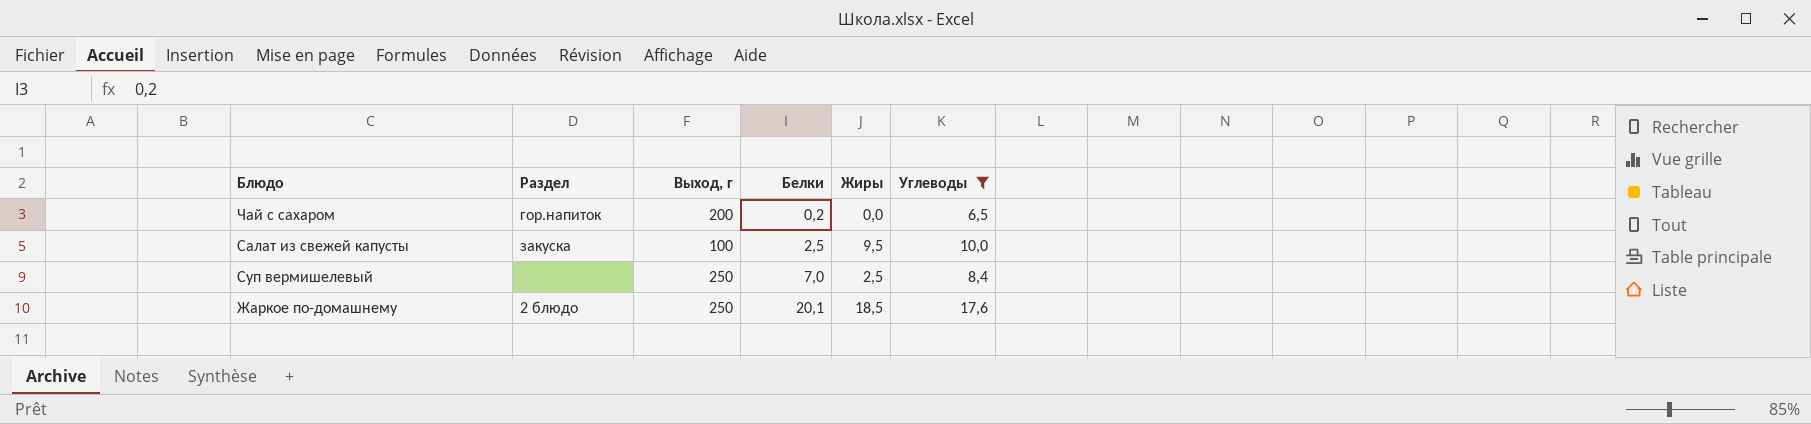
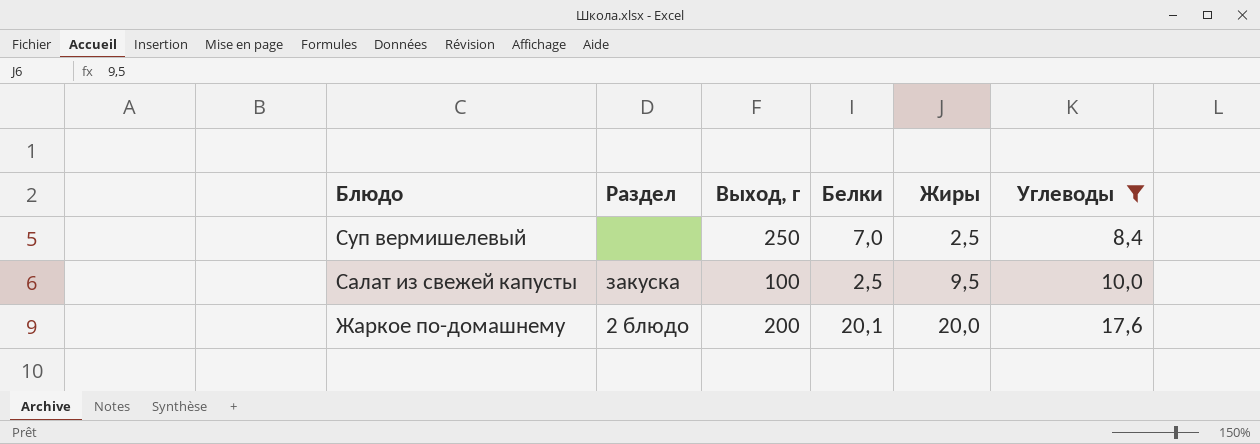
row order: Белки ascending -> Блюдо descending
row Чай с сахаром: гор.напиток | 200 | 0,2 | 0,0 | 6,5 -> none
Жаркое по-домашнему | Выход, г: 250 -> 200
Жаркое по-домашнему | Жиры: 18,5 -> 20,0

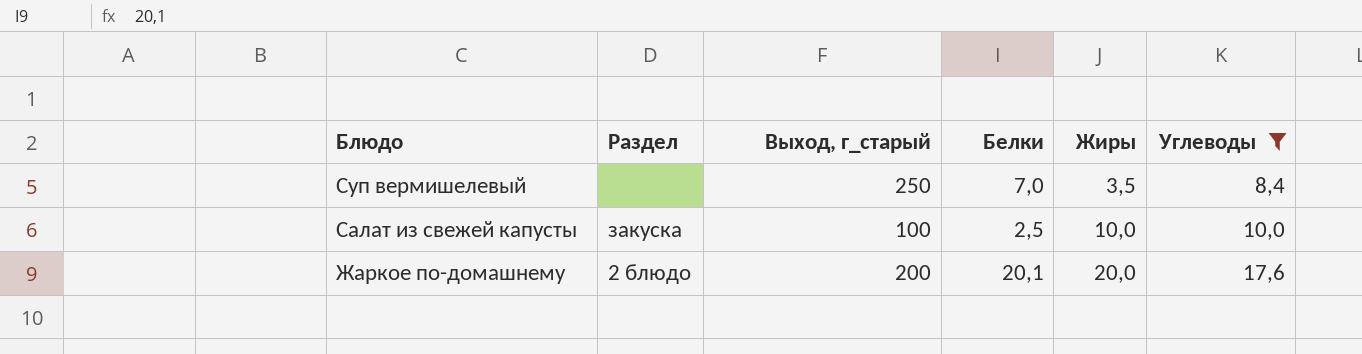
column name: Выход, г -> Выход, г_старый
Суп вермишелевый | Жиры: 2,5 -> 3,5
Салат из свежей капусты | Жиры: 9,5 -> 10,0

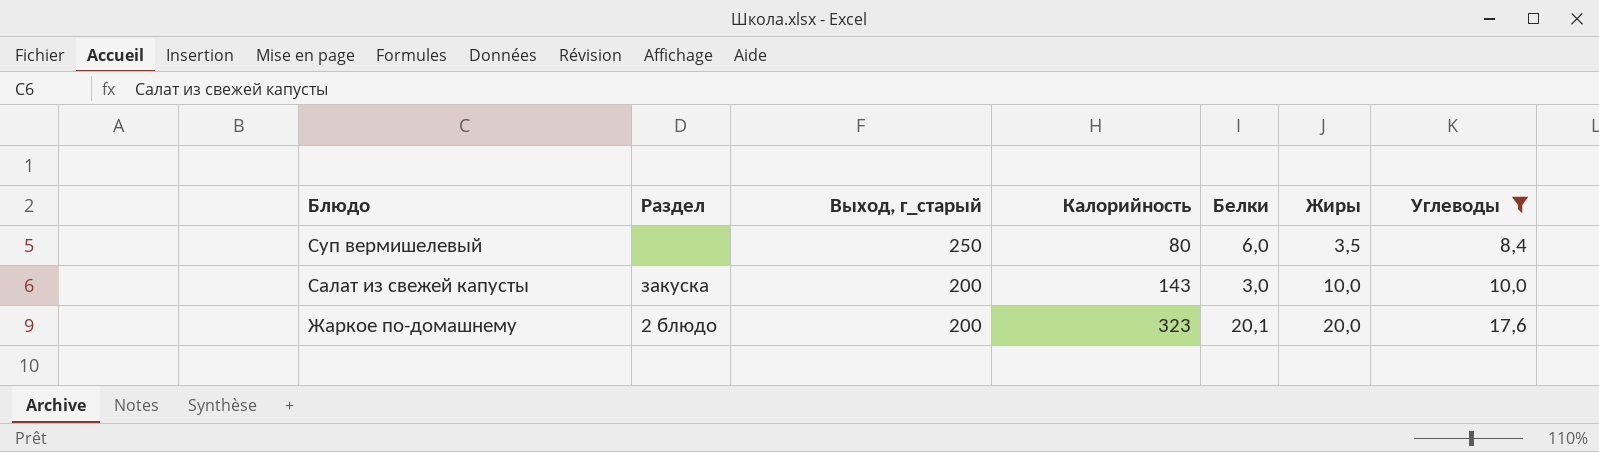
column Калорийность | position: none -> 4
Суп вермишелевый | Белки: 7,0 -> 6,0
Салат из свежей капусты | Выход, г_старый: 100 -> 200
Салат из свежей капусты | Белки: 2,5 -> 3,0

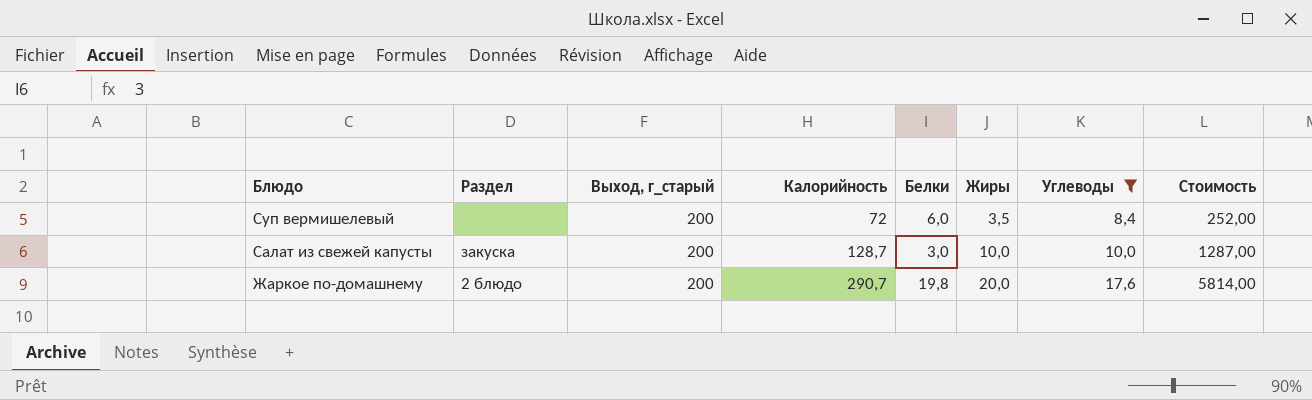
column Стоимость | formula: none -> [Калорийность] * [Жиры]
Суп вермишелевый | Выход, г_старый: 250 -> 200
Суп вермишелевый | Калорийность: 80 -> 72
Салат из свежей капусты | Калорийность: 143 -> 128,7
Жаркое по-домашнему | Калорийность: 323 -> 290,7
Жаркое по-домашнему | Белки: 20,1 -> 19,8

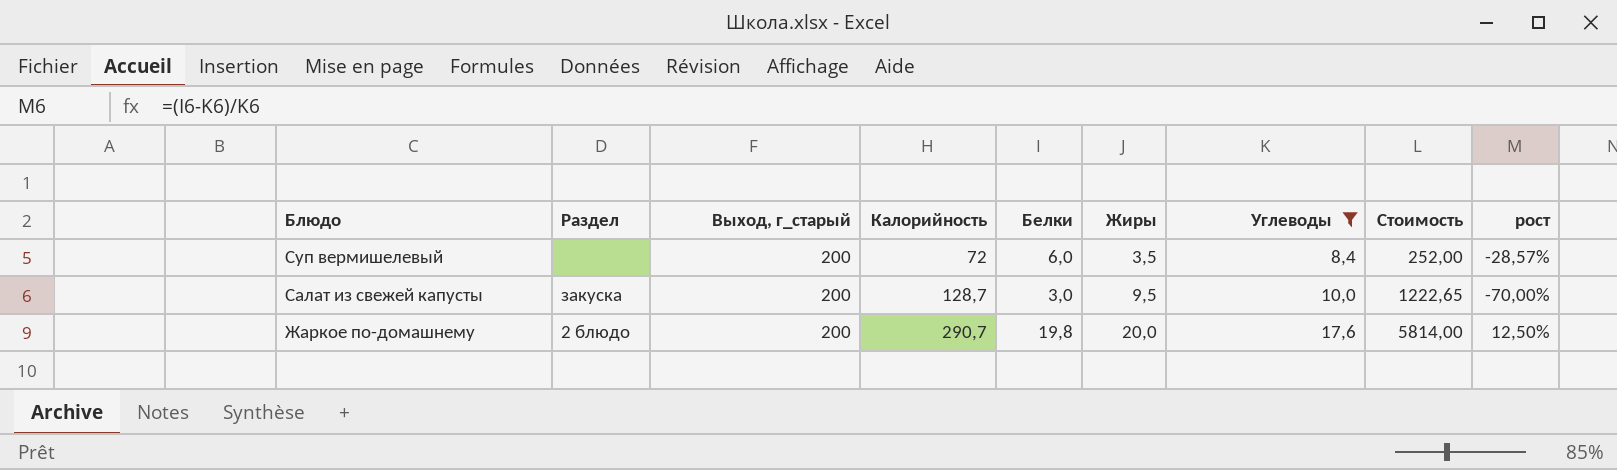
column рост | formula: none -> ([Белки] - [Углеводы]) / [Углеводы]
Салат из свежей капусты | Жиры: 10,0 -> 9,5
Салат из свежей капусты | Стоимость: 1287,00 -> 1222,65

